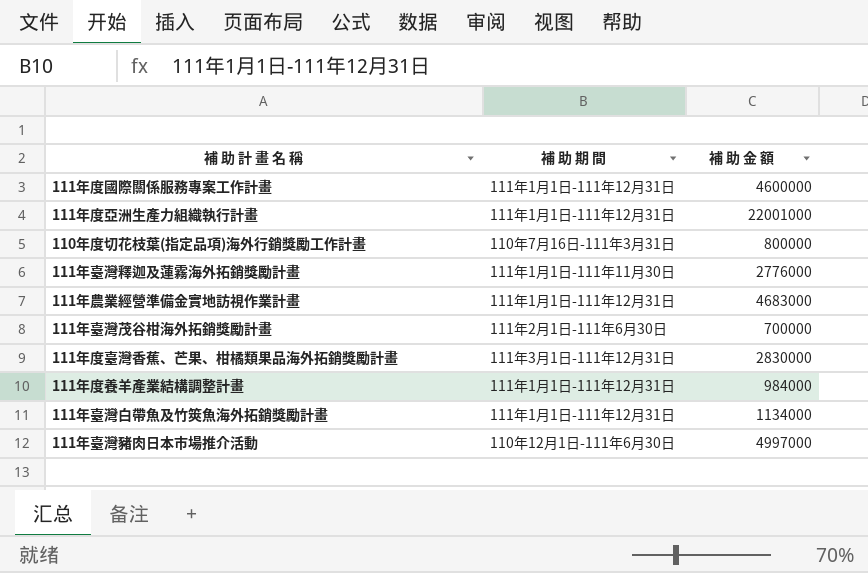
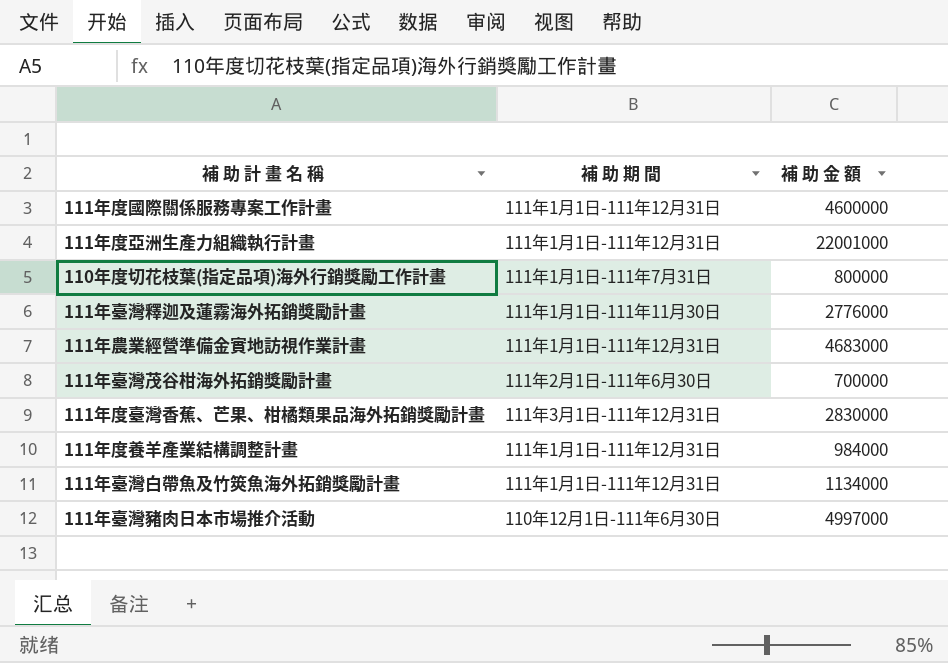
110年度切花枝葉(指定品項)海外行銷獎勵工作計畫 | 補 助 期 間: 110年7月16日-111年3月31日 -> 111年1月1日-111年7月31日

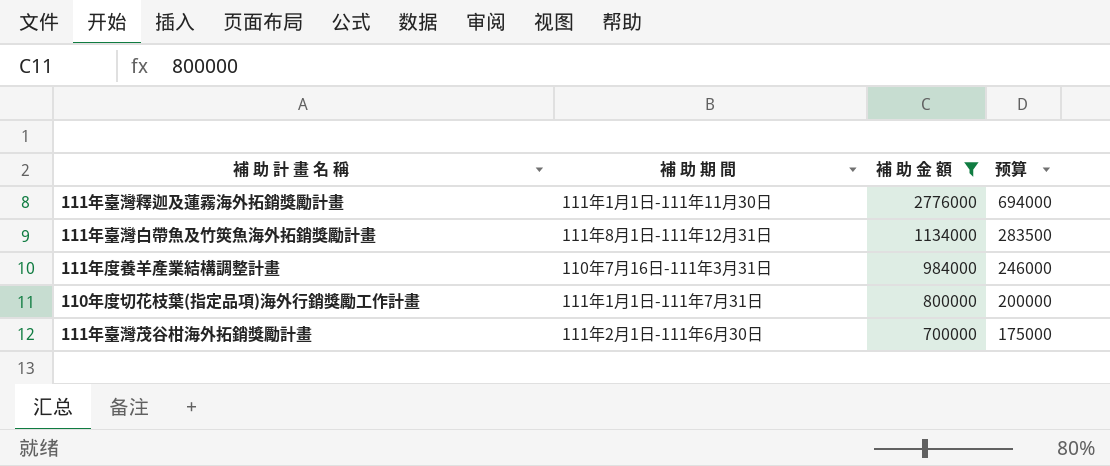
filter: none -> 補 助 金 額 <= 2776000
row order: none -> 補 助 金 額 descending
column 预算 | formula: none -> [補 助 金 額] * 0.25
111年臺灣白帶魚及竹筴魚海外拓銷獎勵計畫 | 補 助 期 間: 111年1月1日-111年12月31日 -> 111年8月1日-111年12月31日
111年度養羊產業結構調整計畫 | 補 助 期 間: 111年1月1日-111年12月31日 -> 110年7月16日-111年3月31日

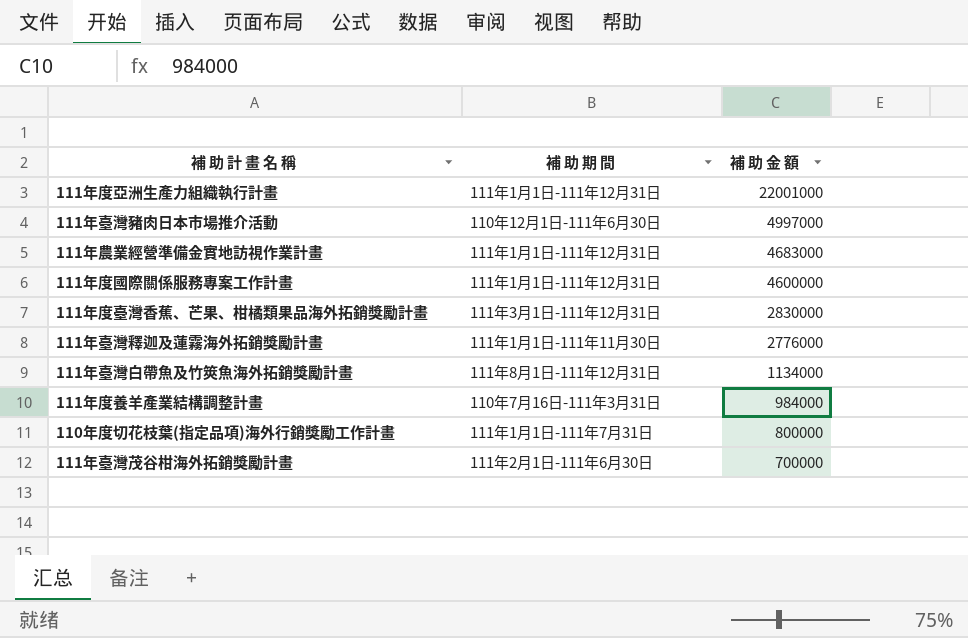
filter: 補 助 金 額 <= 2776000 -> none
column 预算 | formula: [補 助 金 額] * 0.25 -> none

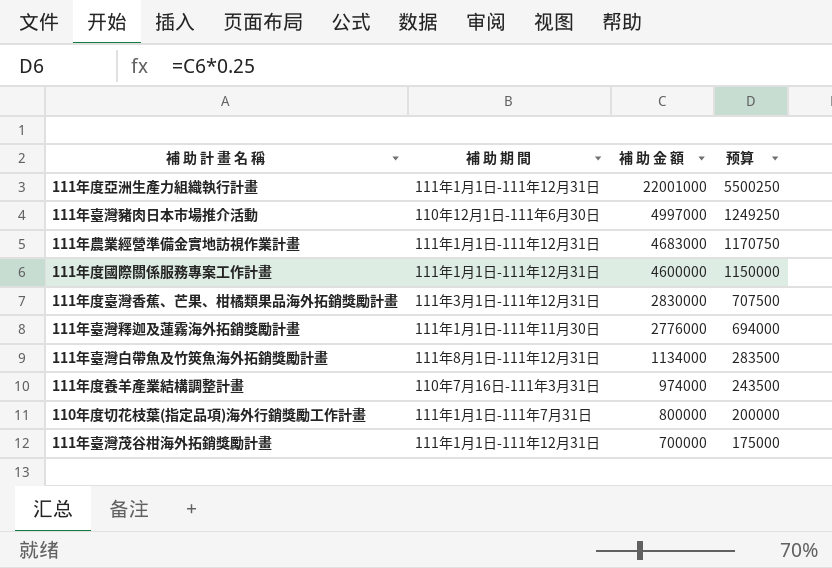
column 预算 | formula: none -> [補 助 金 額] * 0.25
111年度養羊產業結構調整計畫 | 補 助 金 額: 984000 -> 974000
111年臺灣茂谷柑海外拓銷獎勵計畫 | 補 助 期 間: 111年2月1日-111年6月30日 -> 111年1月1日-111年12月31日

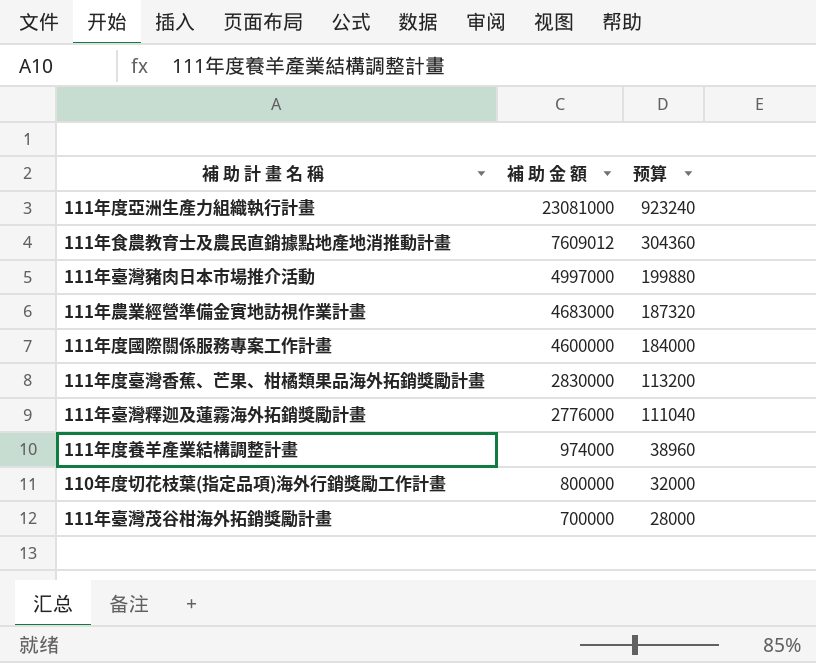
column 補 助 期 間 | position: 2 -> none
column 预算 | formula: [補 助 金 額] * 0.25 -> [補 助 金 額] * 0.04
row 111年臺灣白帶魚及竹筴魚海外拓銷獎勵計畫: 111年8月1日-111年12月31日 | 1134000 | 283500 -> none
111年度亞洲生產力組織執行計畫 | 補 助 金 額: 22001000 -> 23081000
row 111年食農教育士及農民直銷據點地產地消推動計畫: none -> 7609012 | 304360

